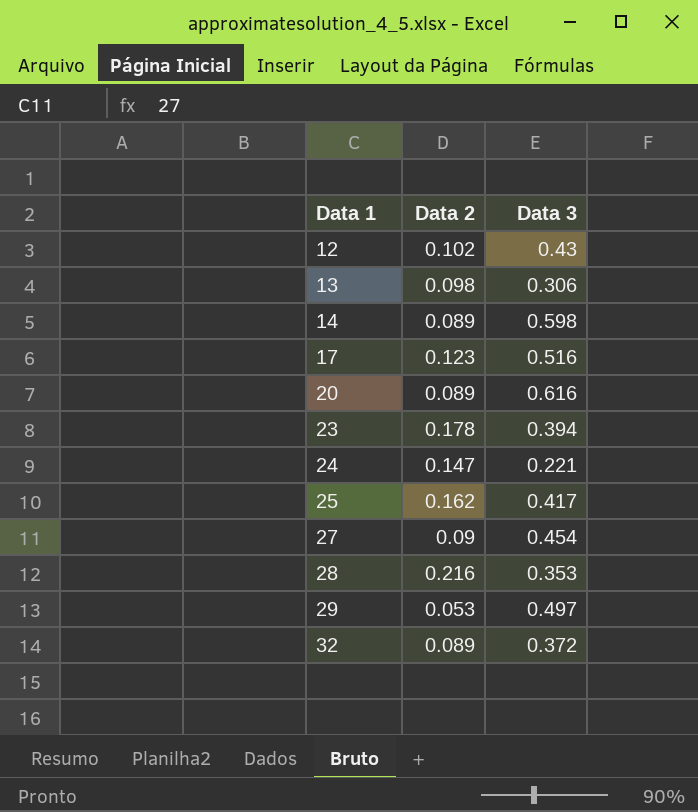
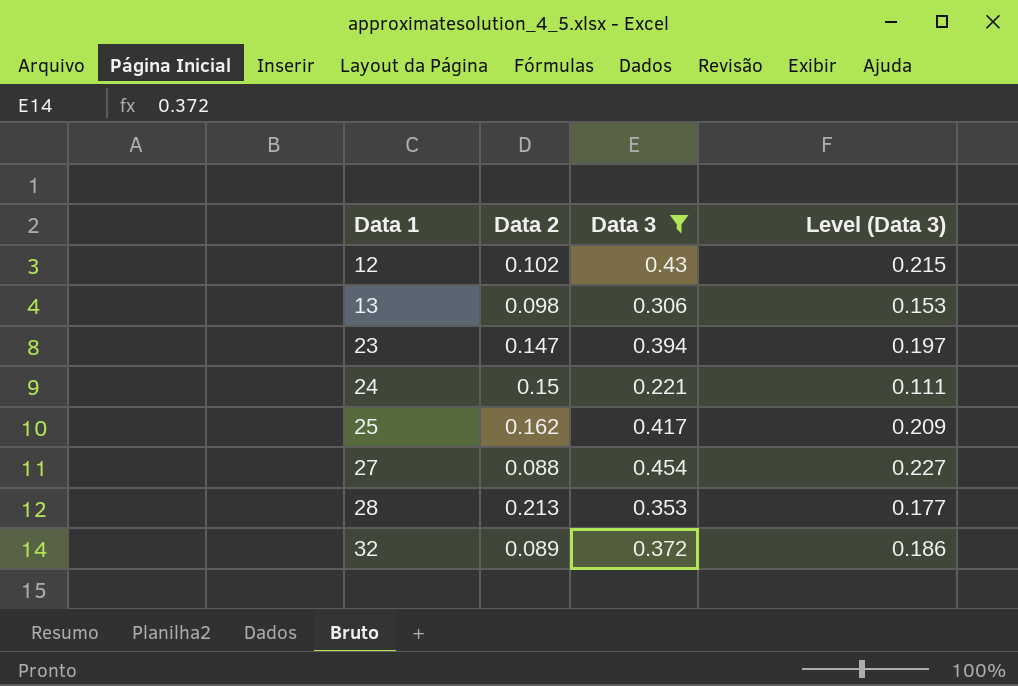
filter: none -> Data 3 <= 0.454
column Level (Data 3) | formula: none -> [Data 3] * 0.5
23 | Data 2: 0.178 -> 0.147
24 | Data 2: 0.147 -> 0.15
27 | Data 2: 0.09 -> 0.088
28 | Data 2: 0.216 -> 0.213

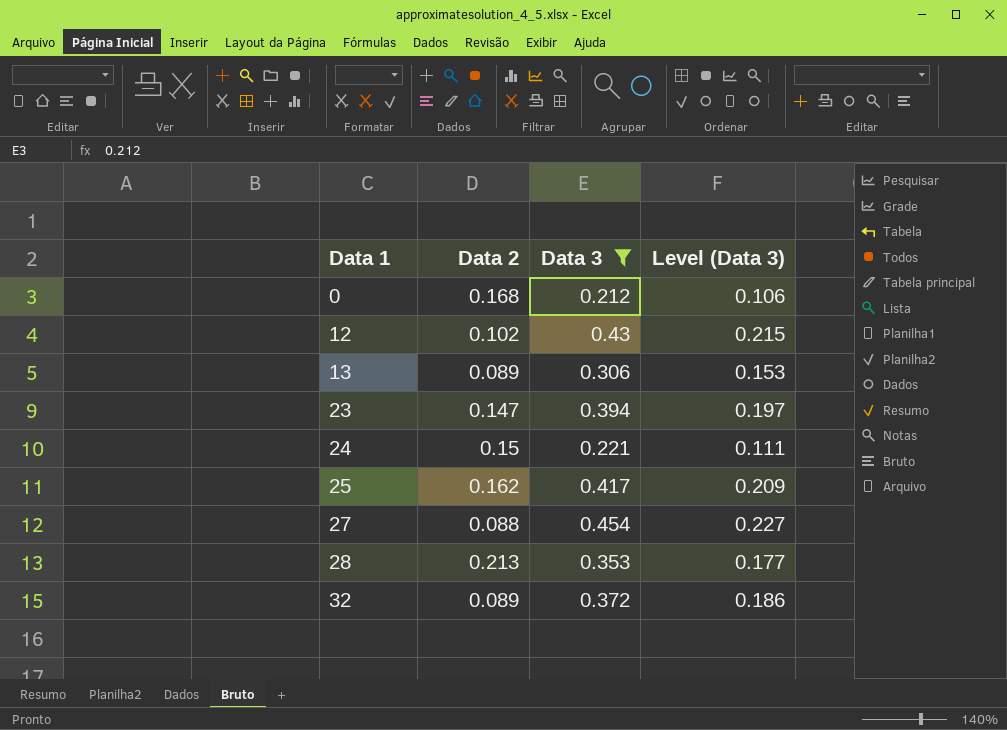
row 0: none -> 0.168 | 0.212 | 0.106
13 | Data 2: 0.098 -> 0.089

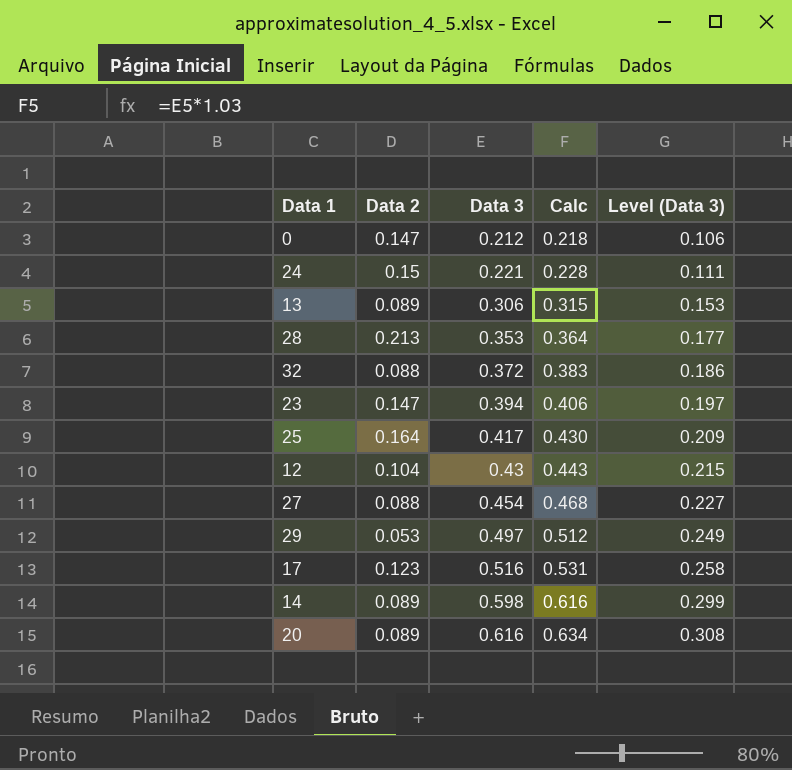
filter: Data 3 <= 0.454 -> none
row order: Data 1 ascending -> Data 3 ascending
column Calc | formula: none -> [Data 3] * 1.03
0 | Data 2: 0.168 -> 0.147
32 | Data 2: 0.089 -> 0.088
25 | Data 2: 0.162 -> 0.164
12 | Data 2: 0.102 -> 0.104

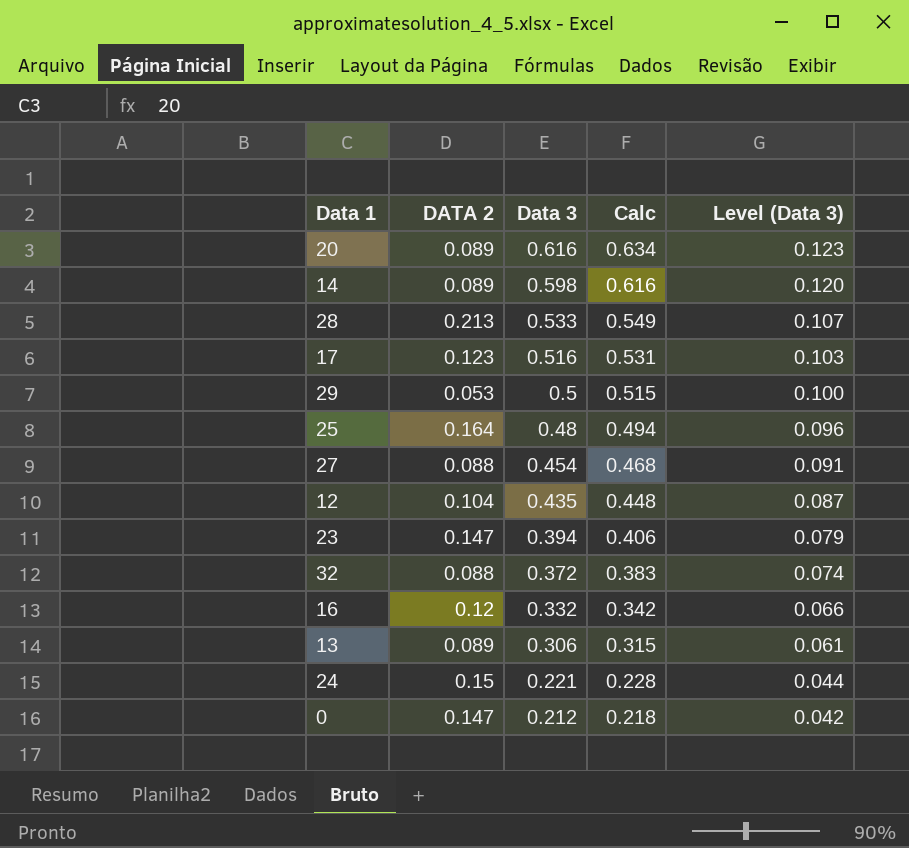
row order: Data 3 ascending -> Data 3 descending
column name: Data 2 -> DATA 2
column Level (Data 3) | formula: [Data 3] * 0.5 -> [Data 3] * 0.2
28 | Data 3: 0.353 -> 0.533
28 | Calc: 0.364 -> 0.549
29 | Data 3: 0.497 -> 0.5
29 | Calc: 0.512 -> 0.515
25 | Data 3: 0.417 -> 0.48
25 | Calc: 0.430 -> 0.494
12 | Data 3: 0.43 -> 0.435
12 | Calc: 0.443 -> 0.448
row 16: none -> 0.12 | 0.332 | 0.342 | 0.066

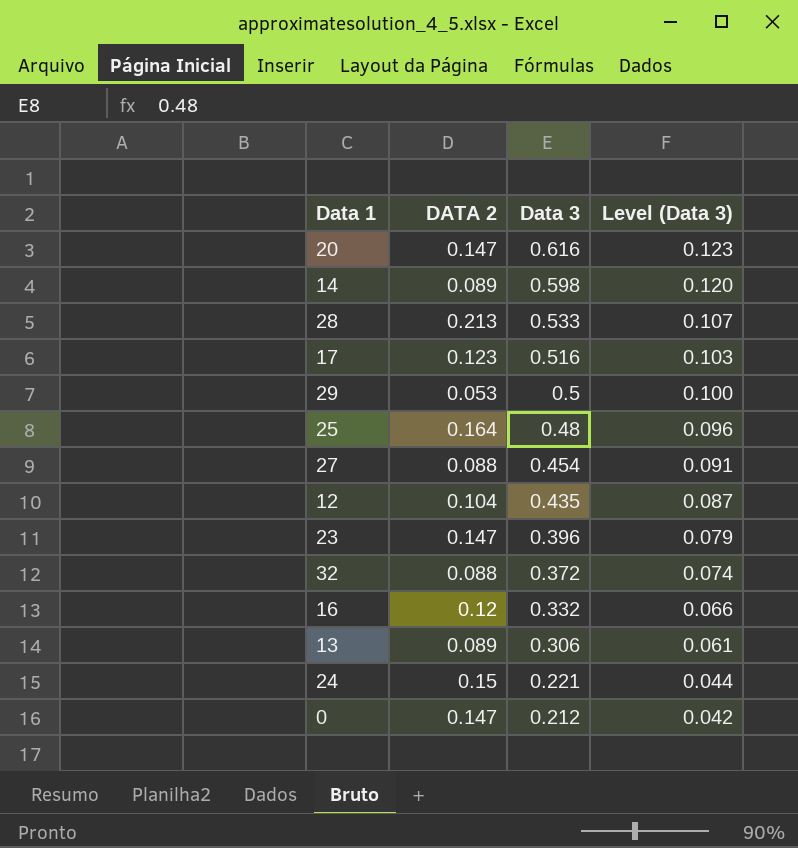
column Calc | formula: [Data 3] * 1.03 -> none
20 | DATA 2: 0.089 -> 0.147
23 | Data 3: 0.394 -> 0.396

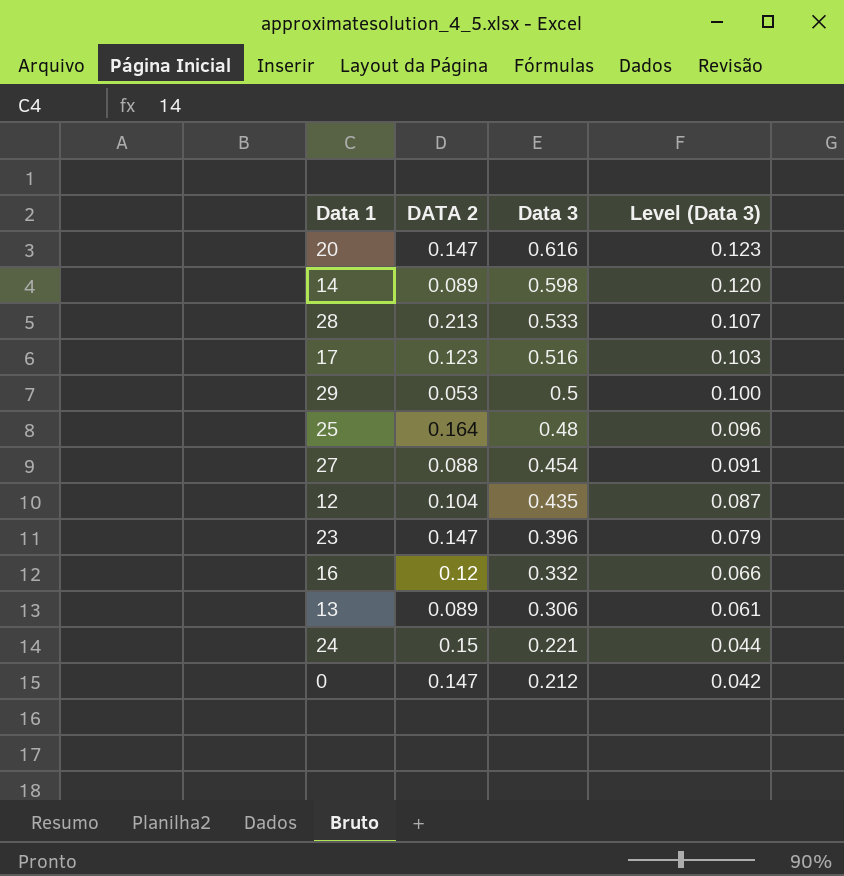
row 32: 0.088 | 0.372 | 0.074 -> none

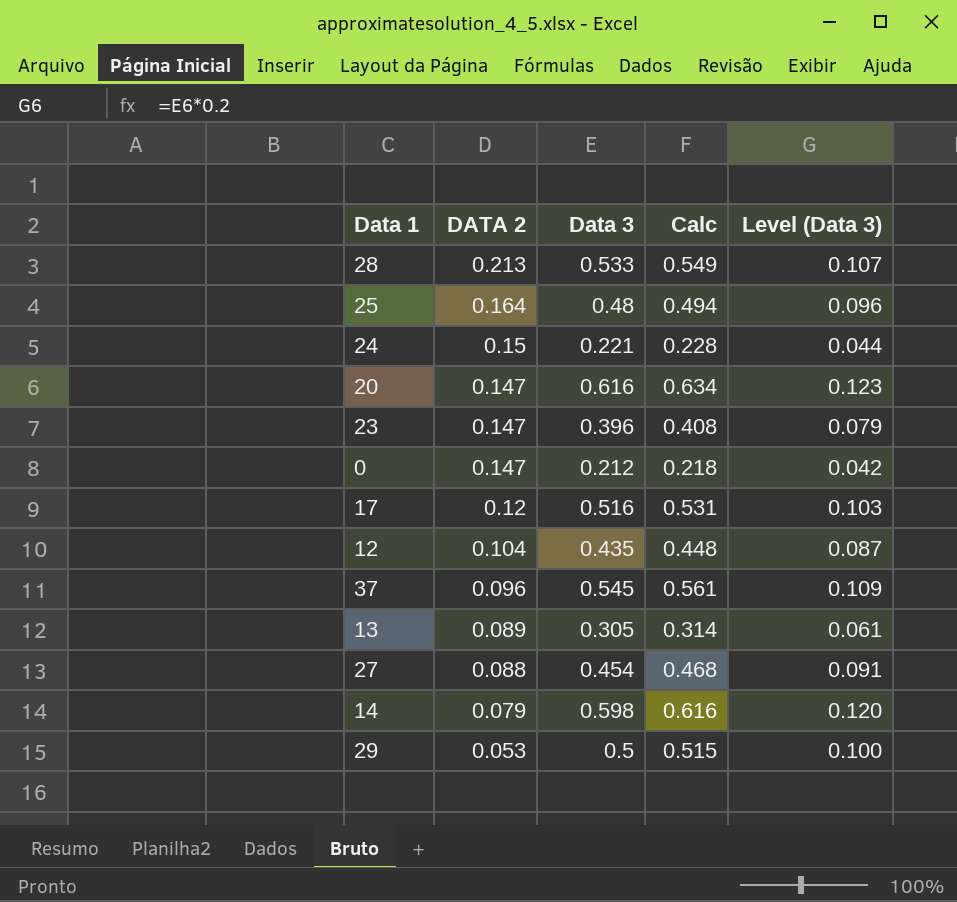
row order: Data 3 descending -> DATA 2 descending
column Calc | formula: none -> [Data 3] * 1.03
row 16: 0.12 | 0.332 | 0.066 -> none
17 | DATA 2: 0.123 -> 0.12
row 37: none -> 0.096 | 0.545 | 0.561 | 0.109
13 | Data 3: 0.306 -> 0.305
14 | DATA 2: 0.089 -> 0.079

